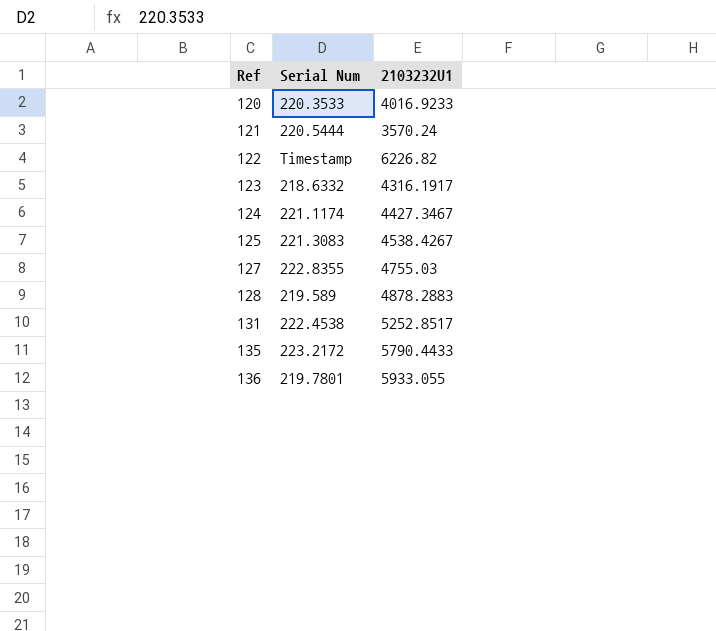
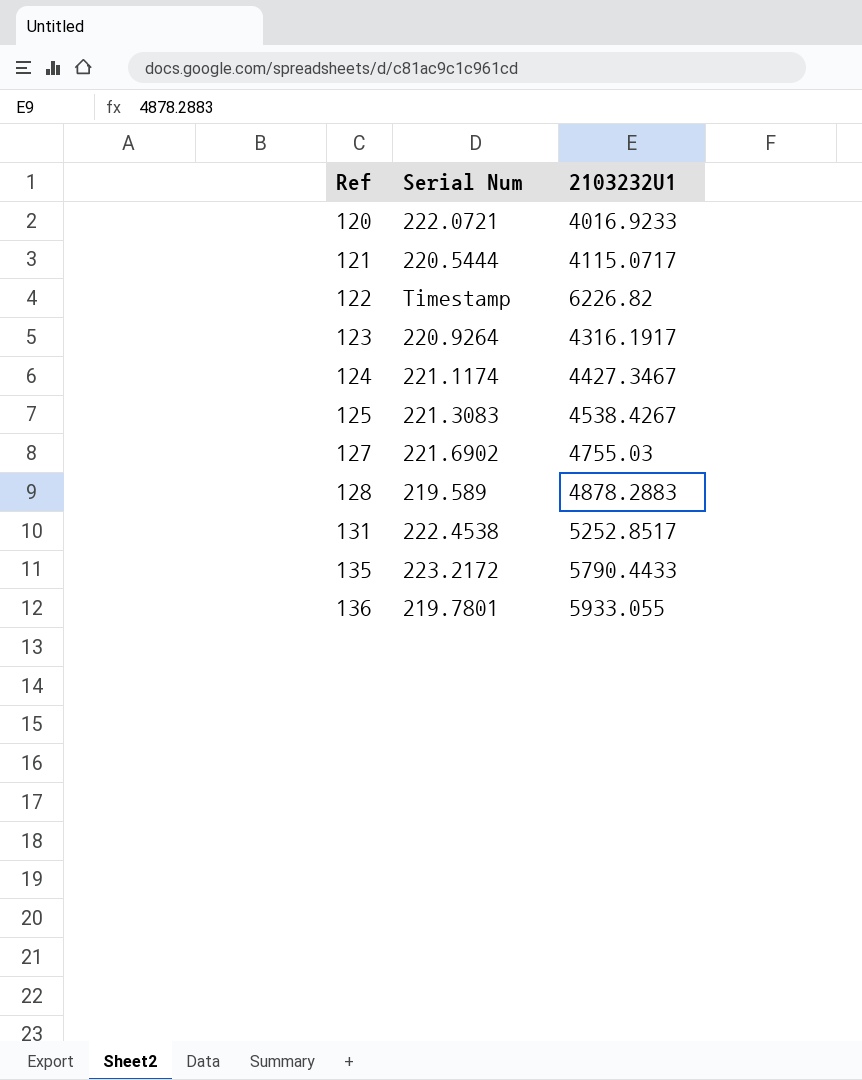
120 | Serial Num: 220.3533 -> 222.0721
121 | 2103232U1: 3570.24 -> 4115.0717
123 | Serial Num: 218.6332 -> 220.9264
127 | Serial Num: 222.8355 -> 221.6902

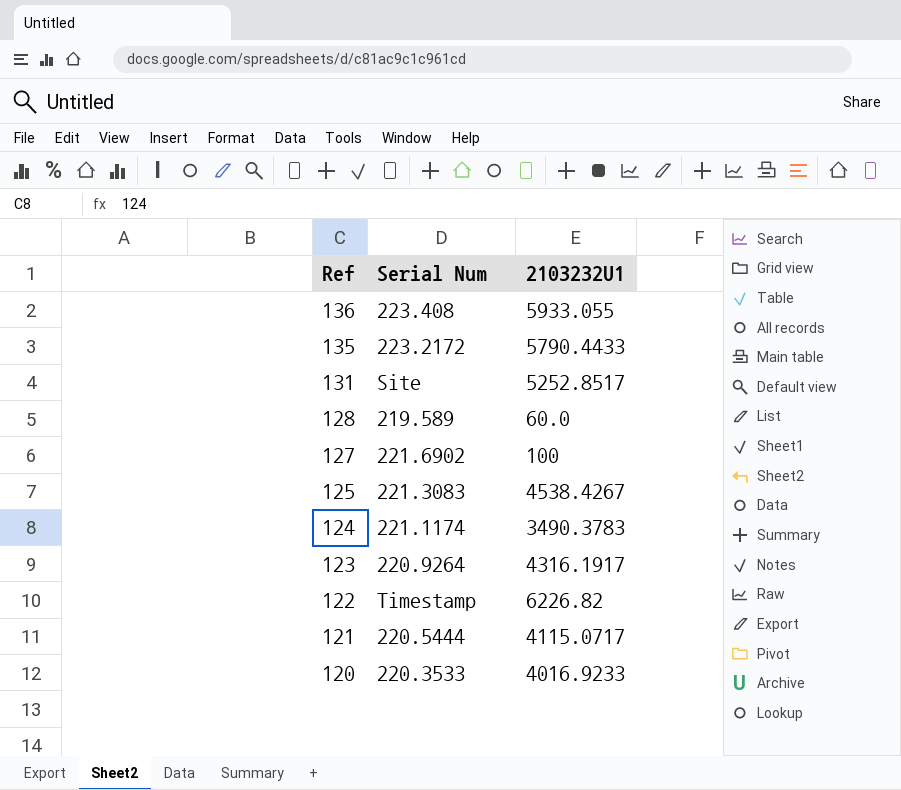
row order: Ref ascending -> Ref descending
136 | Serial Num: 219.7801 -> 223.408
131 | Serial Num: 222.4538 -> Site
128 | 2103232U1: 4878.2883 -> 60.0
127 | 2103232U1: 4755.03 -> 100
124 | 2103232U1: 4427.3467 -> 3490.3783
120 | Serial Num: 222.0721 -> 220.3533

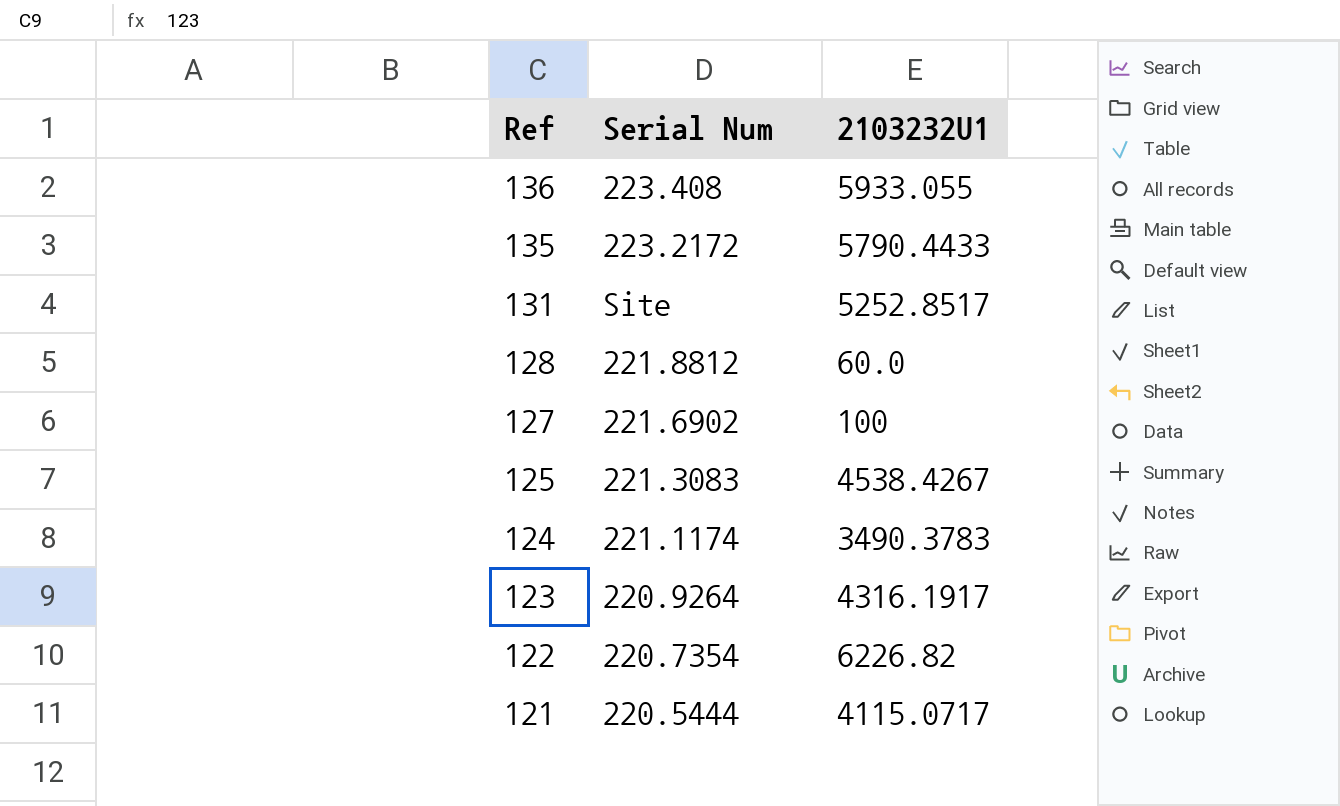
row 120: 220.3533 | 4016.9233 -> none
128 | Serial Num: 219.589 -> 221.8812
122 | Serial Num: Timestamp -> 220.7354

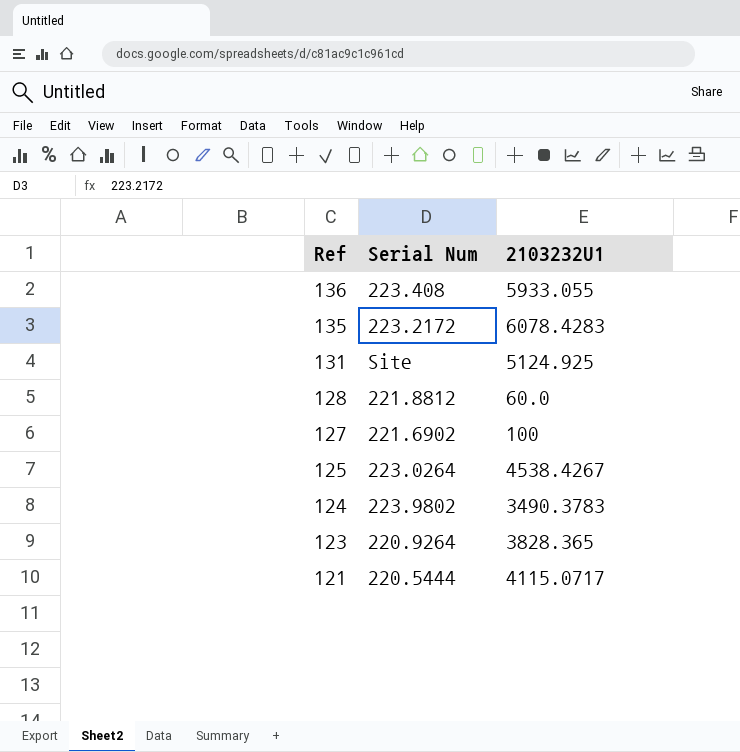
row 122: 220.7354 | 6226.82 -> none
135 | 2103232U1: 5790.4433 -> 6078.4283
131 | 2103232U1: 5252.8517 -> 5124.925
125 | Serial Num: 221.3083 -> 223.0264
124 | Serial Num: 221.1174 -> 223.9802
123 | 2103232U1: 4316.1917 -> 3828.365

